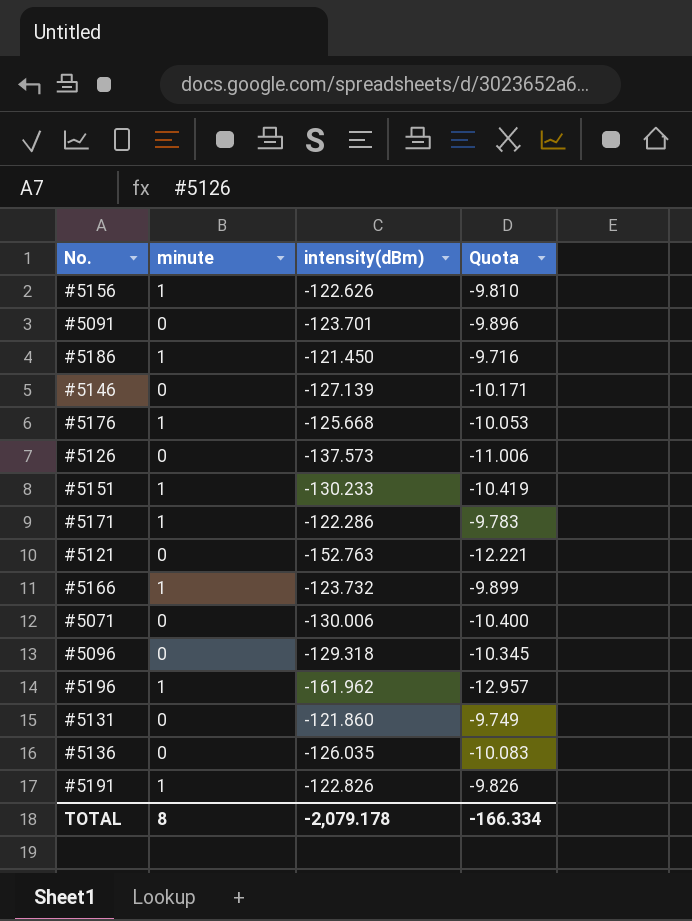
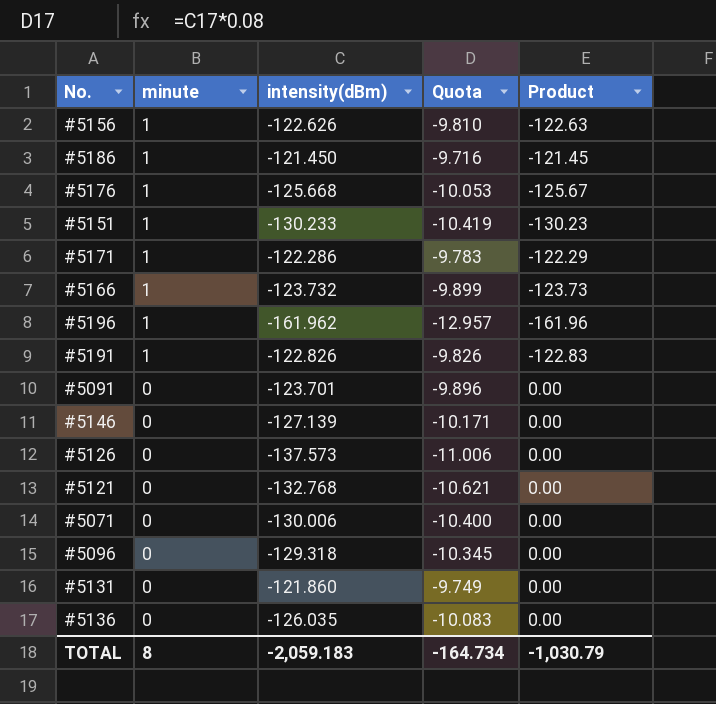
row order: none -> minute descending
column Product | formula: none -> [minute] * [intensity(dBm)]
#5121 | intensity(dBm): -152.763 -> -132.768
#5121 | Quota: -12.221 -> -10.621
TOTAL | intensity(dBm): -2,079.178 -> -2,059.183
TOTAL | Quota: -166.334 -> -164.734

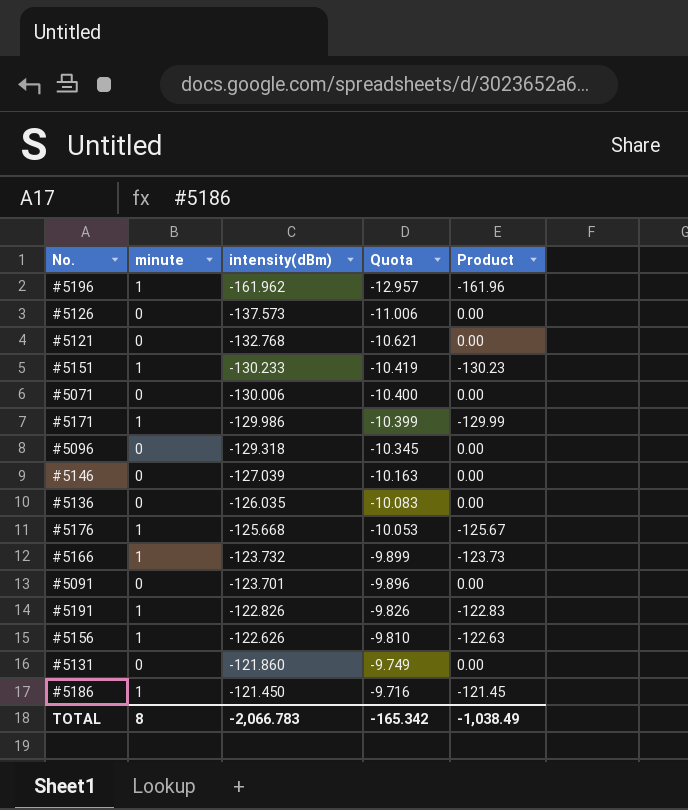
row order: minute descending -> intensity(dBm) ascending
#5171 | intensity(dBm): -122.286 -> -129.986
#5171 | Quota: -9.783 -> -10.399
#5171 | Product: -122.29 -> -129.99
#5146 | intensity(dBm): -127.139 -> -127.039
#5146 | Quota: -10.171 -> -10.163
TOTAL | intensity(dBm): -2,059.183 -> -2,066.783
TOTAL | Quota: -164.734 -> -165.342
TOTAL | Product: -1,030.79 -> -1,038.49

